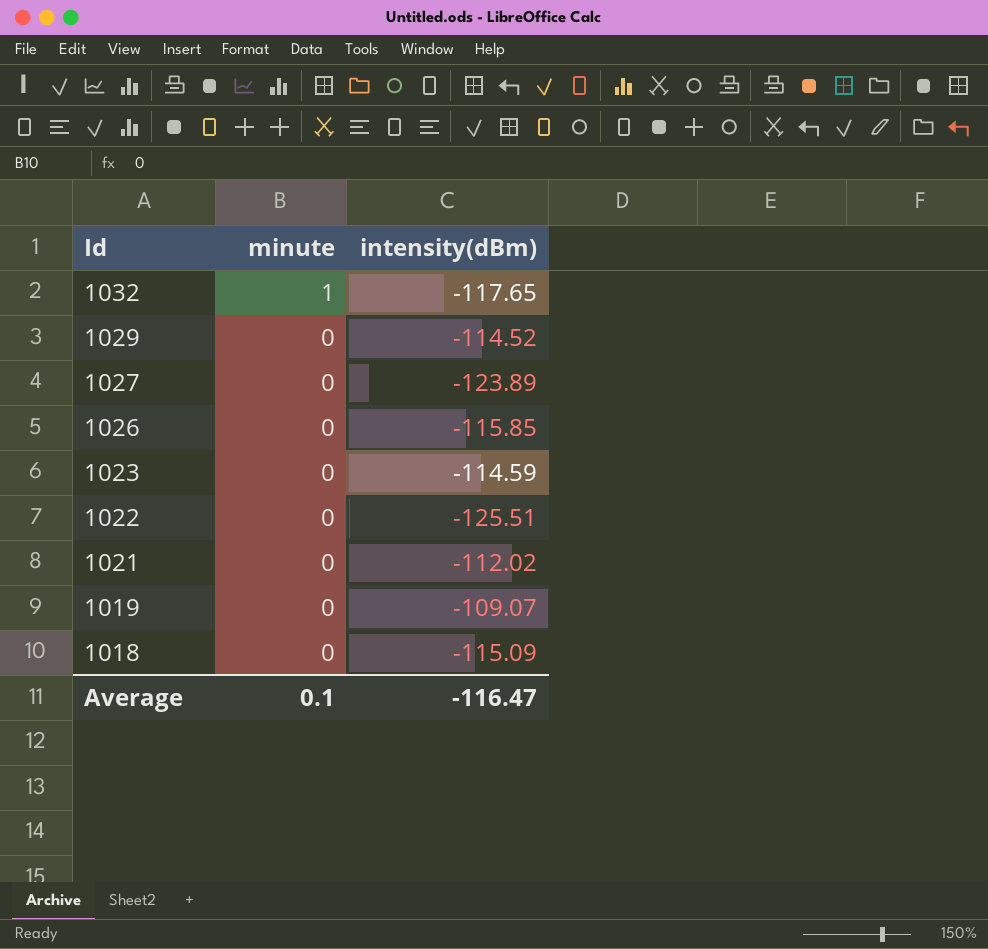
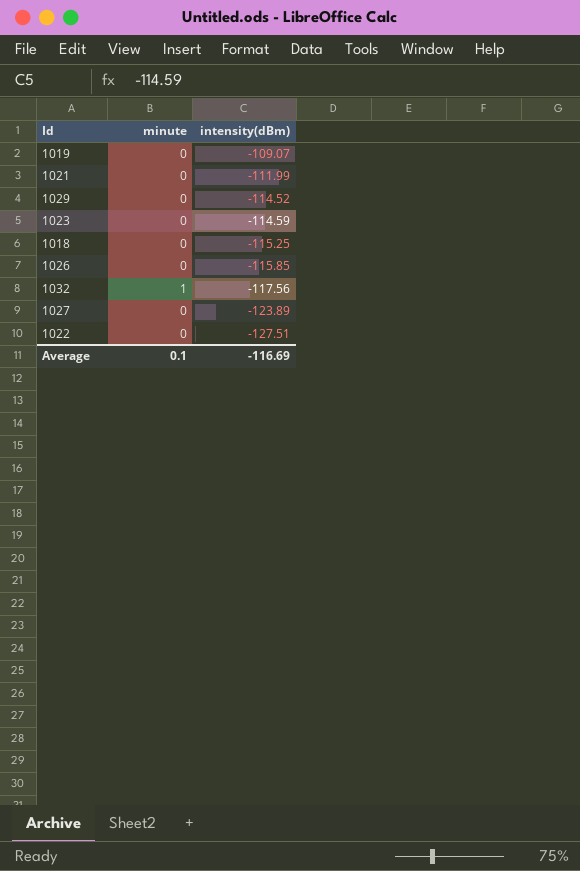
row order: Id descending -> intensity(dBm) descending
1021 | intensity(dBm): -112.02 -> -111.99
1018 | intensity(dBm): -115.09 -> -115.25
1032 | intensity(dBm): -117.65 -> -117.56
1022 | intensity(dBm): -125.51 -> -127.51
Average | intensity(dBm): -116.47 -> -116.69

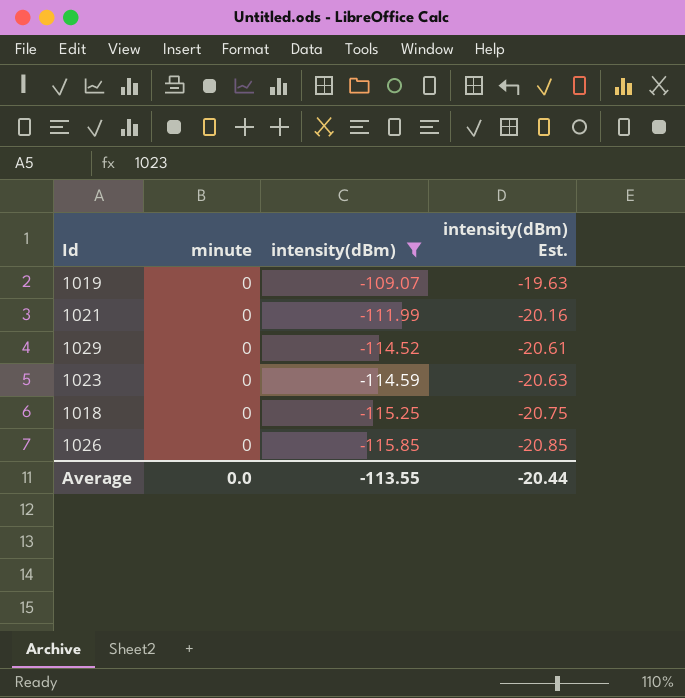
filter: none -> intensity(dBm) >= -115.85
column intensity(dBm) Est. | formula: none -> [intensity(dBm)] * 0.18
Average | minute: 0.1 -> 0.0
Average | intensity(dBm): -116.69 -> -113.55

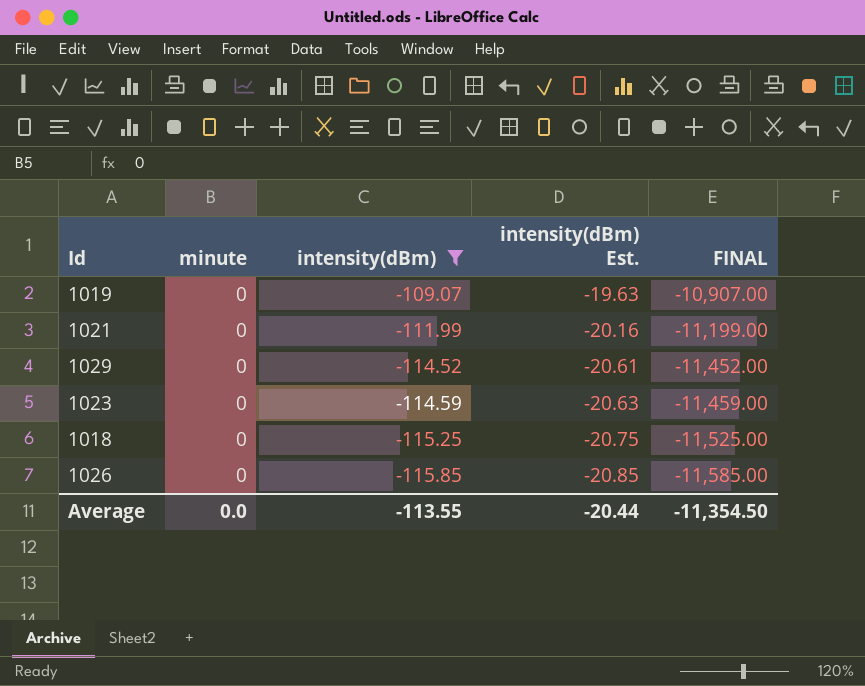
column FINAL | formula: none -> [intensity(dBm)] * 100

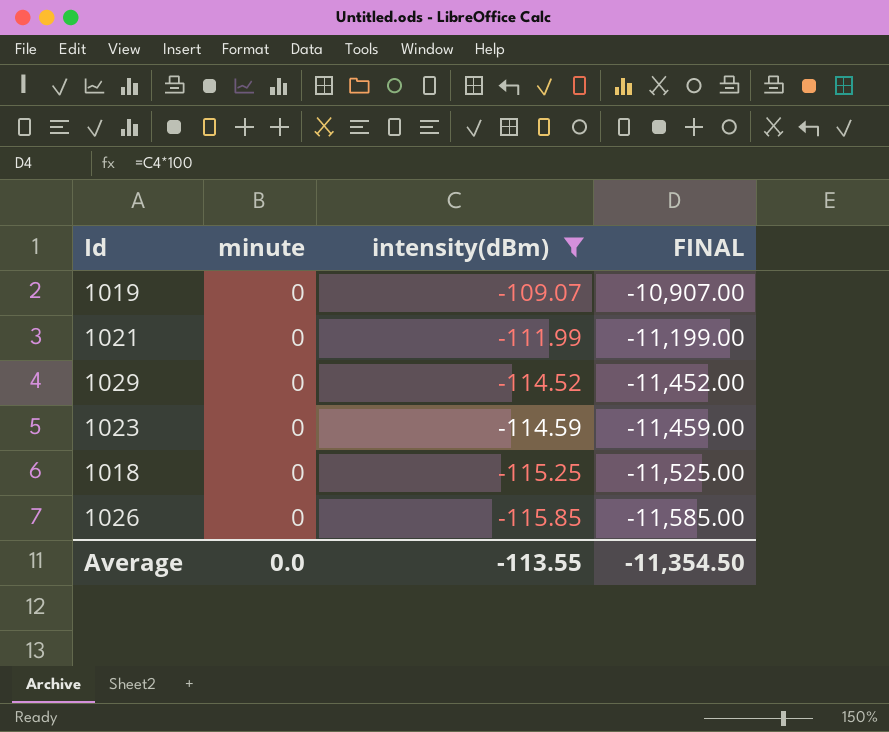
column intensity(dBm) Est. | formula: [intensity(dBm)] * 0.18 -> none

